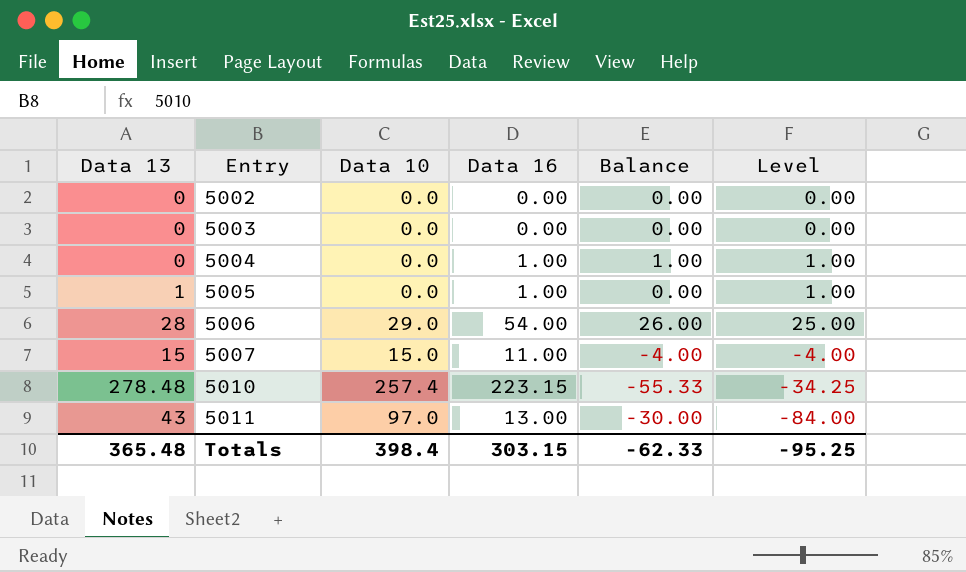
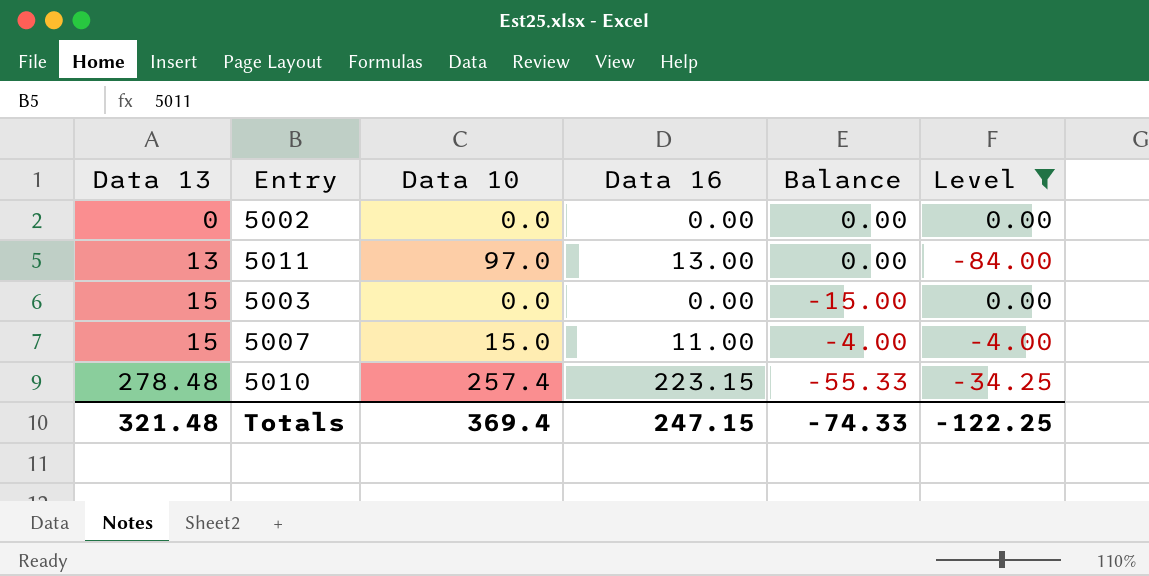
filter: none -> Level <= 0.00
row order: Entry ascending -> Data 13 ascending
5011 | Data 13: 43 -> 13
5011 | Balance: -30.00 -> 0.00
5003 | Data 13: 0 -> 15
5003 | Balance: 0.00 -> -15.00
Totals | Data 13: 365.48 -> 321.48
Totals | Data 10: 398.4 -> 369.4
Totals | Data 16: 303.15 -> 247.15
Totals | Balance: -62.33 -> -74.33
Totals | Level: -95.25 -> -122.25

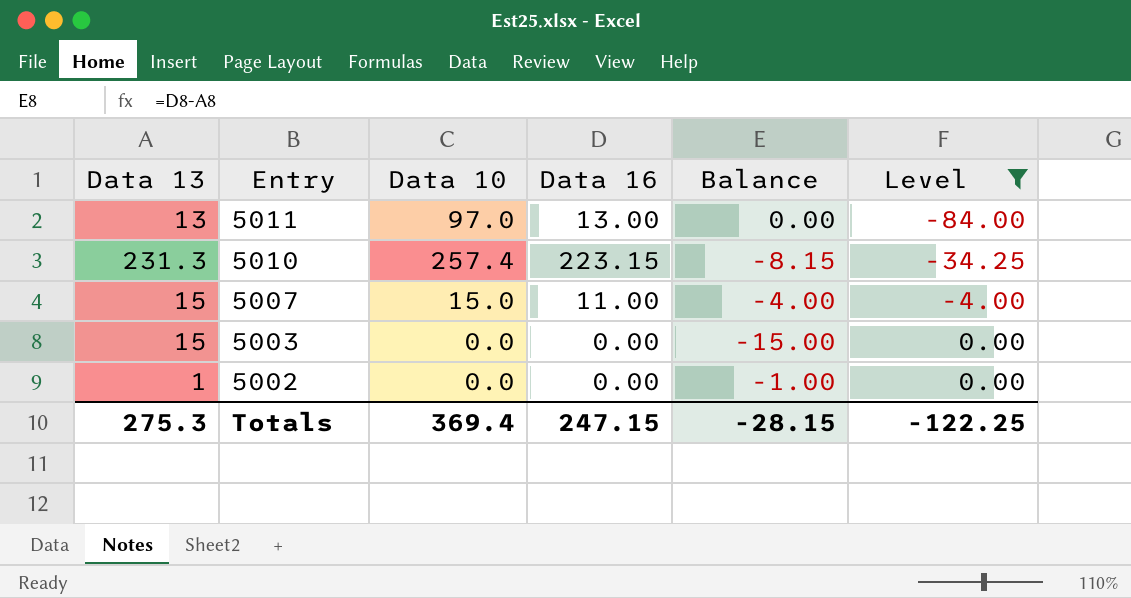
row order: Data 13 ascending -> Entry descending
5010 | Data 13: 278.48 -> 231.3
5010 | Balance: -55.33 -> -8.15
5002 | Data 13: 0 -> 1
5002 | Balance: 0.00 -> -1.00
Totals | Data 13: 321.48 -> 275.3
Totals | Balance: -74.33 -> -28.15

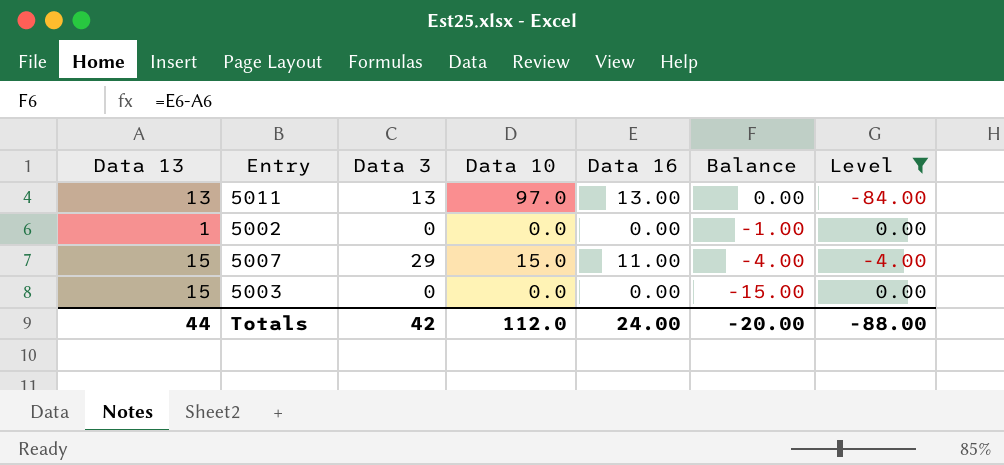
row order: Entry descending -> Balance descending
column Data 3 | position: none -> 3
row 5010: 231.3 | 257.4 | 223.15 | -8.15 | -34.25 -> none
Totals | Data 13: 275.3 -> 44
Totals | Data 10: 369.4 -> 112.0
Totals | Data 16: 247.15 -> 24.00
Totals | Balance: -28.15 -> -20.00
Totals | Level: -122.25 -> -88.00

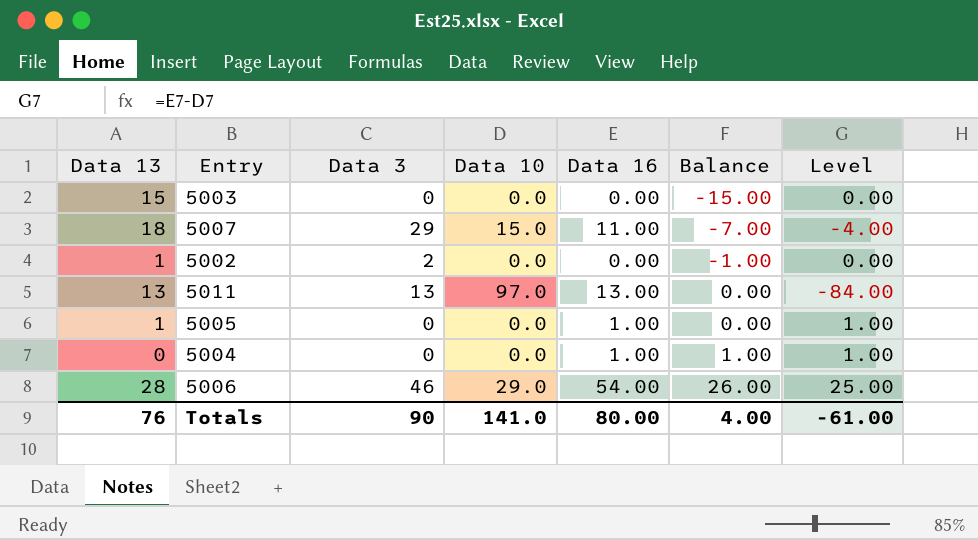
filter: Level <= 0.00 -> none
row order: Balance descending -> Balance ascending
5007 | Data 13: 15 -> 18
5007 | Balance: -4.00 -> -7.00
5002 | Data 3: 0 -> 2
Totals | Data 13: 44 -> 76
Totals | Data 3: 42 -> 90
Totals | Data 10: 112.0 -> 141.0
Totals | Data 16: 24.00 -> 80.00
Totals | Balance: -20.00 -> 4.00
Totals | Level: -88.00 -> -61.00

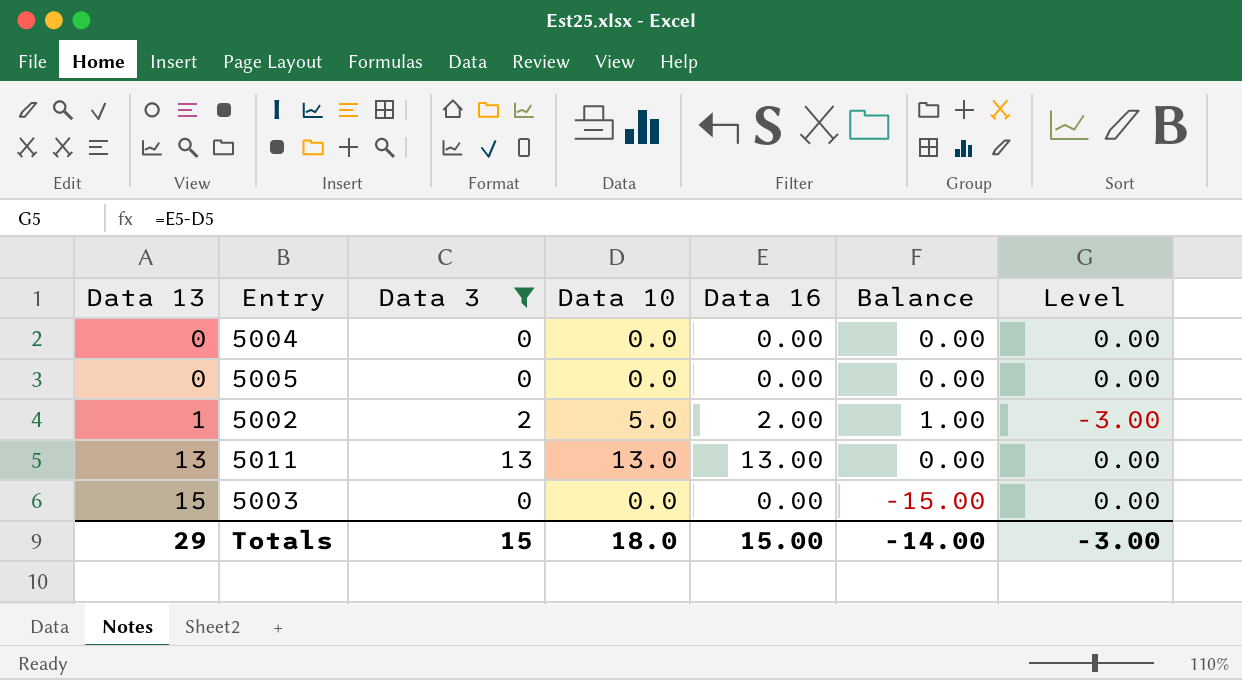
filter: none -> Data 3 <= 13
row order: Balance ascending -> Data 13 ascending
5004 | Data 16: 1.00 -> 0.00
5004 | Balance: 1.00 -> 0.00
5004 | Level: 1.00 -> 0.00
5005 | Data 13: 1 -> 0
5005 | Data 16: 1.00 -> 0.00
5005 | Level: 1.00 -> 0.00
5002 | Data 10: 0.0 -> 5.0
5002 | Data 16: 0.00 -> 2.00
5002 | Balance: -1.00 -> 1.00
5002 | Level: 0.00 -> -3.00
5011 | Data 10: 97.0 -> 13.0
5011 | Level: -84.00 -> 0.00
Totals | Data 13: 76 -> 29
Totals | Data 3: 90 -> 15
Totals | Data 10: 141.0 -> 18.0
Totals | Data 16: 80.00 -> 15.00
Totals | Balance: 4.00 -> -14.00
Totals | Level: -61.00 -> -3.00

